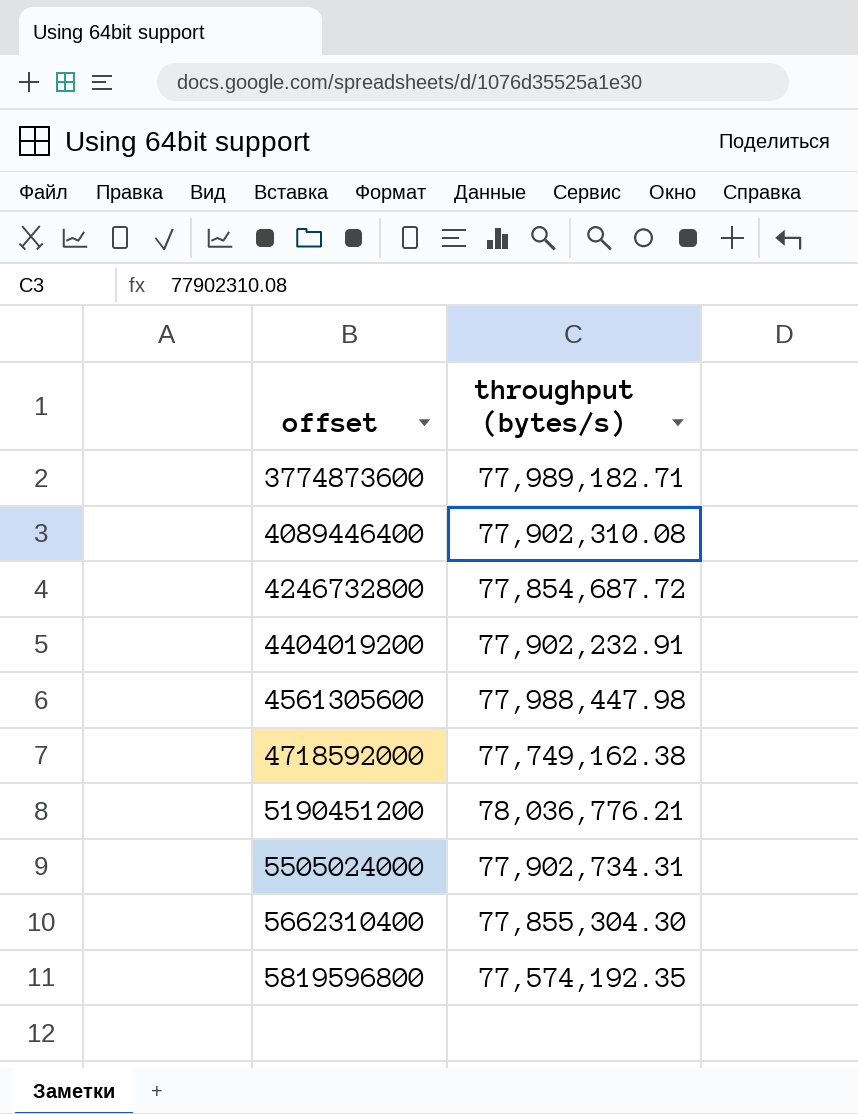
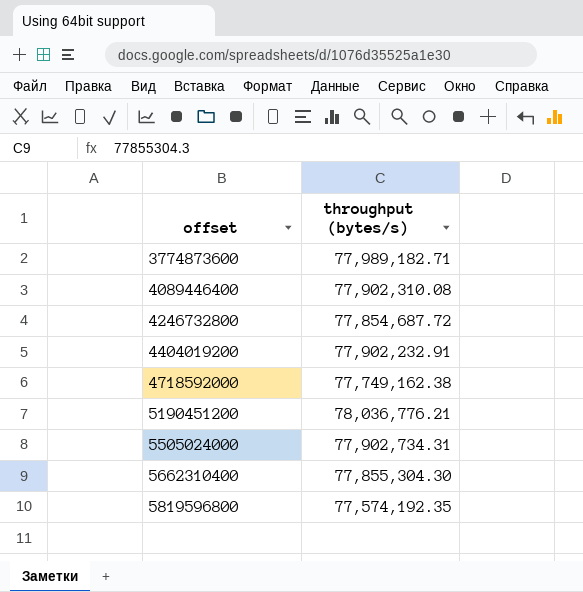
row 4561305600: 77,988,447.98 -> none

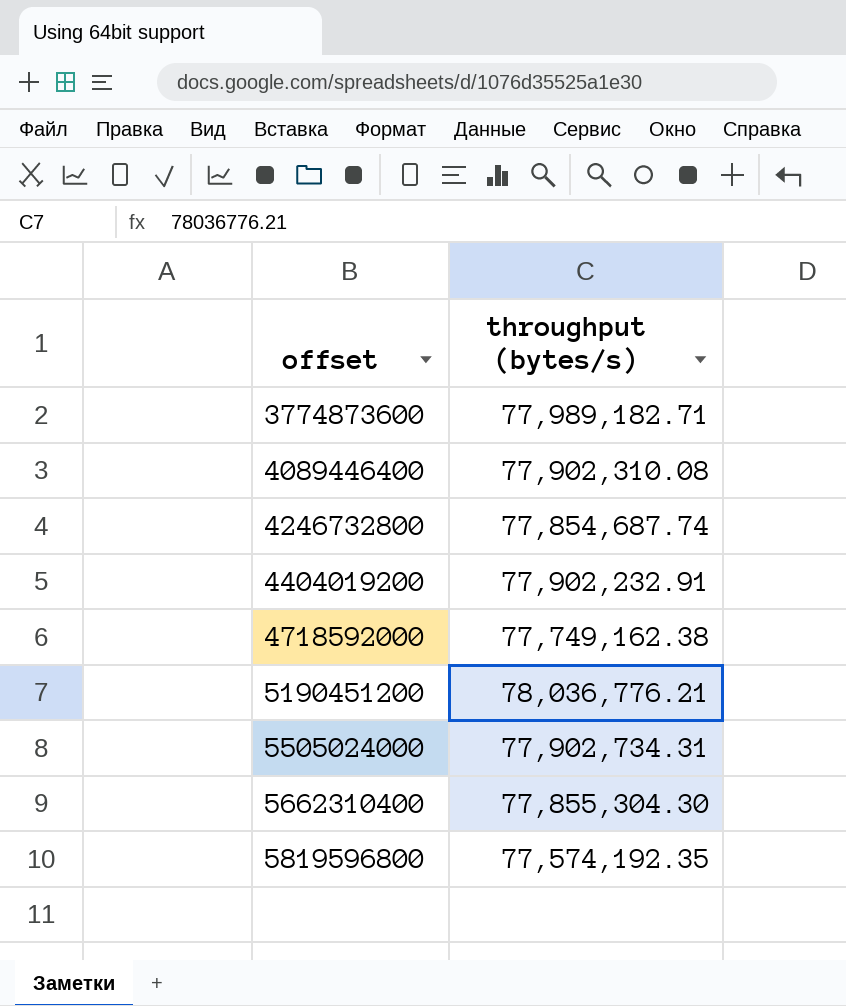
4246732800 | throughput (bytes/s): 77,854,687.72 -> 77,854,687.74

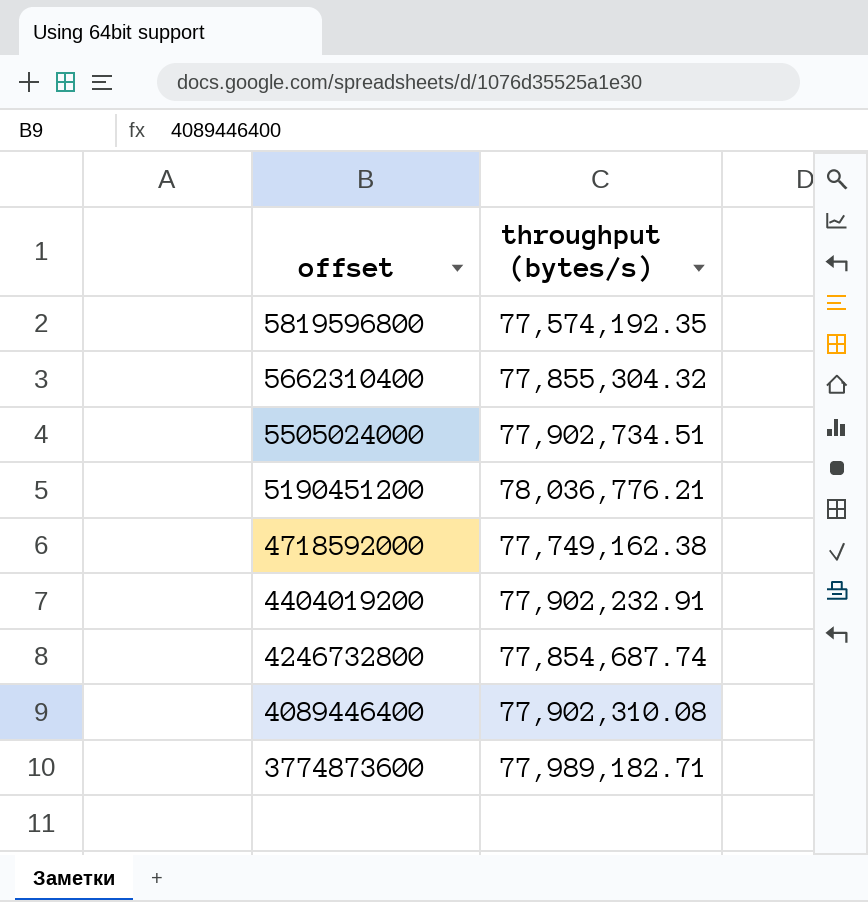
row order: offset ascending -> offset descending
5662310400 | throughput (bytes/s): 77,855,304.30 -> 77,855,304.32
5505024000 | throughput (bytes/s): 77,902,734.31 -> 77,902,734.51

